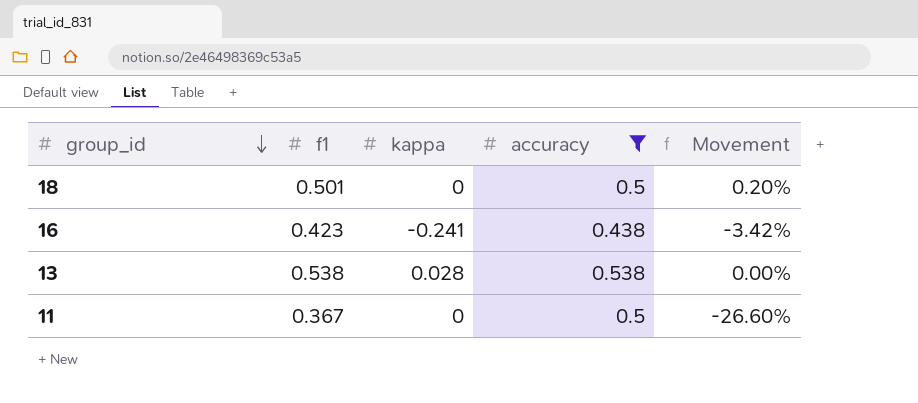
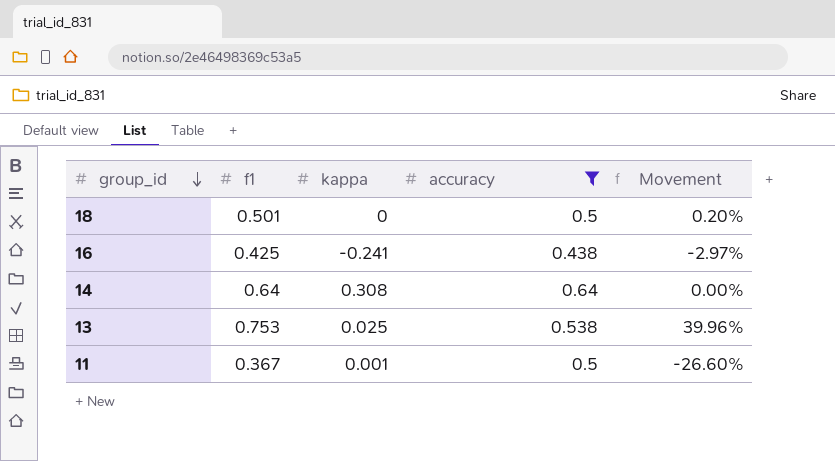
16 | f1: 0.423 -> 0.425
16 | Movement: -3.42% -> -2.97%
row 14: none -> 0.64 | 0.308 | 0.64 | 0.00%
13 | f1: 0.538 -> 0.753
13 | kappa: 0.028 -> 0.025
13 | Movement: 0.00% -> 39.96%
11 | kappa: 0 -> 0.001

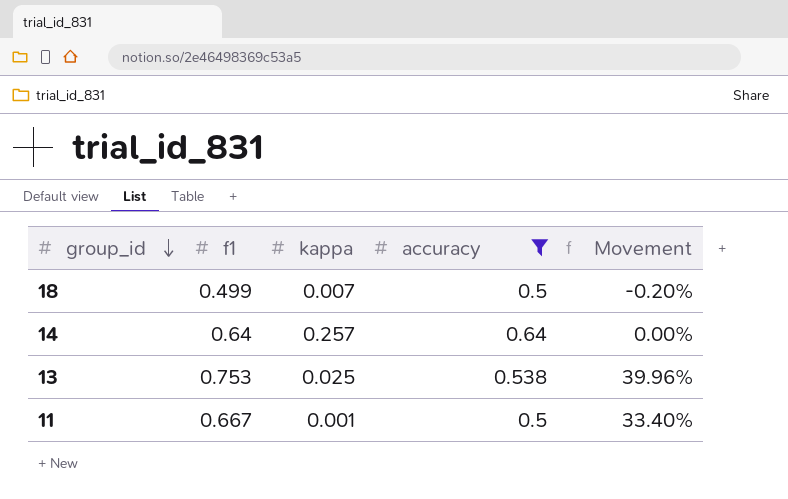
row 16: 0.425 | -0.241 | 0.438 | -2.97% -> none
18 | f1: 0.501 -> 0.499
18 | kappa: 0 -> 0.007
18 | Movement: 0.20% -> -0.20%
14 | kappa: 0.308 -> 0.257
11 | f1: 0.367 -> 0.667
11 | Movement: -26.60% -> 33.40%

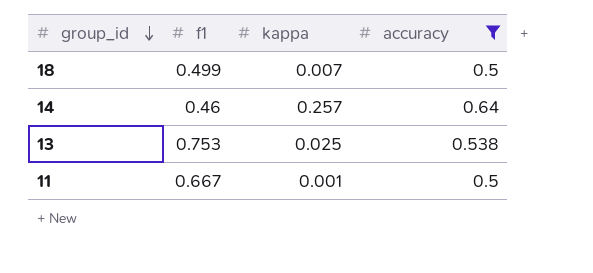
column Movement | formula: ([f1] - [accuracy]) / [accuracy] -> none
14 | f1: 0.64 -> 0.46

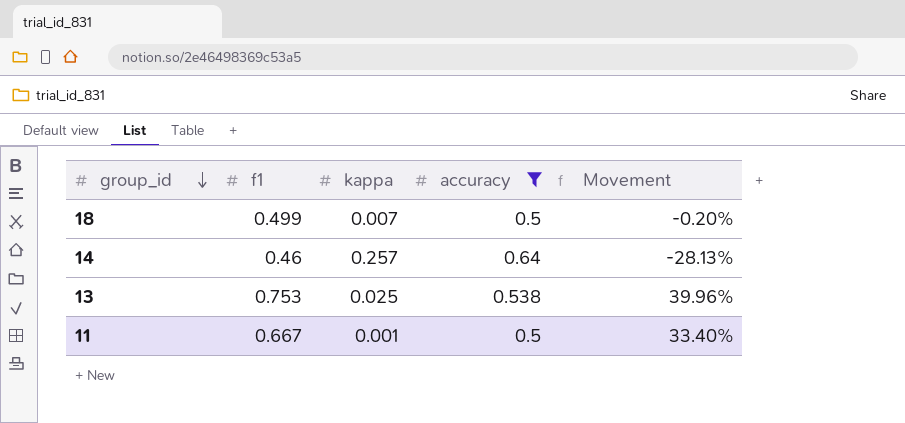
column Movement | formula: none -> ([f1] - [accuracy]) / [accuracy]

